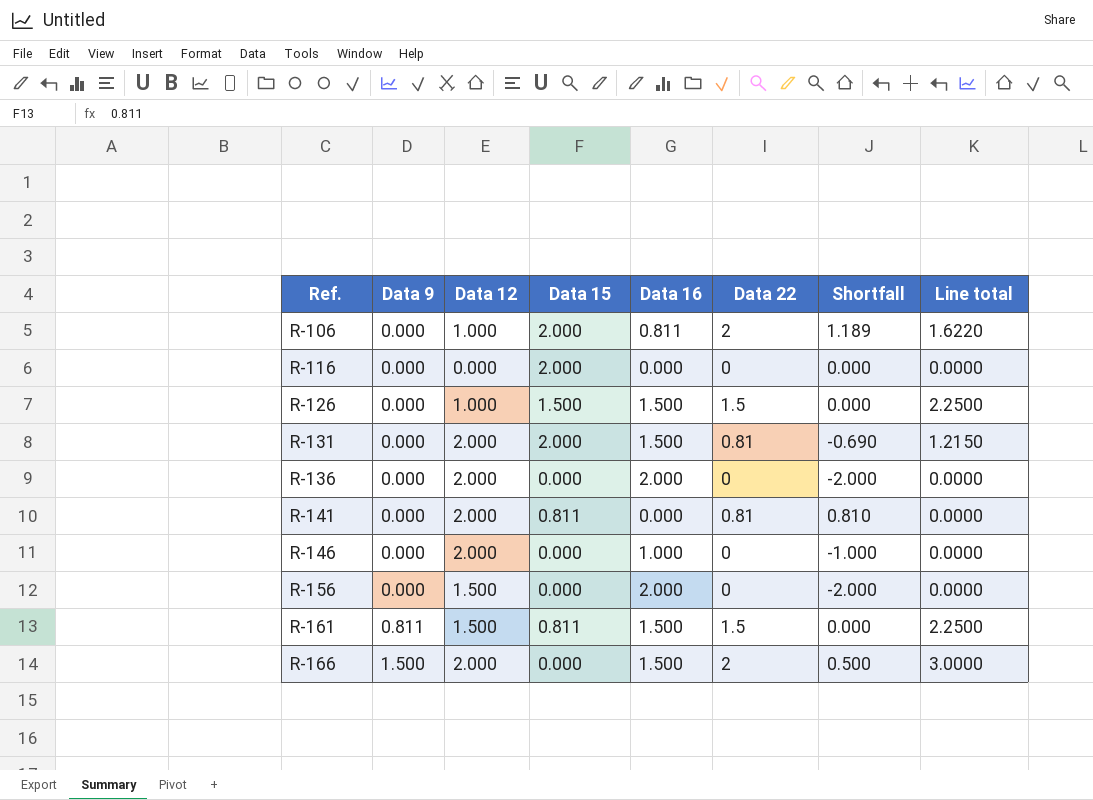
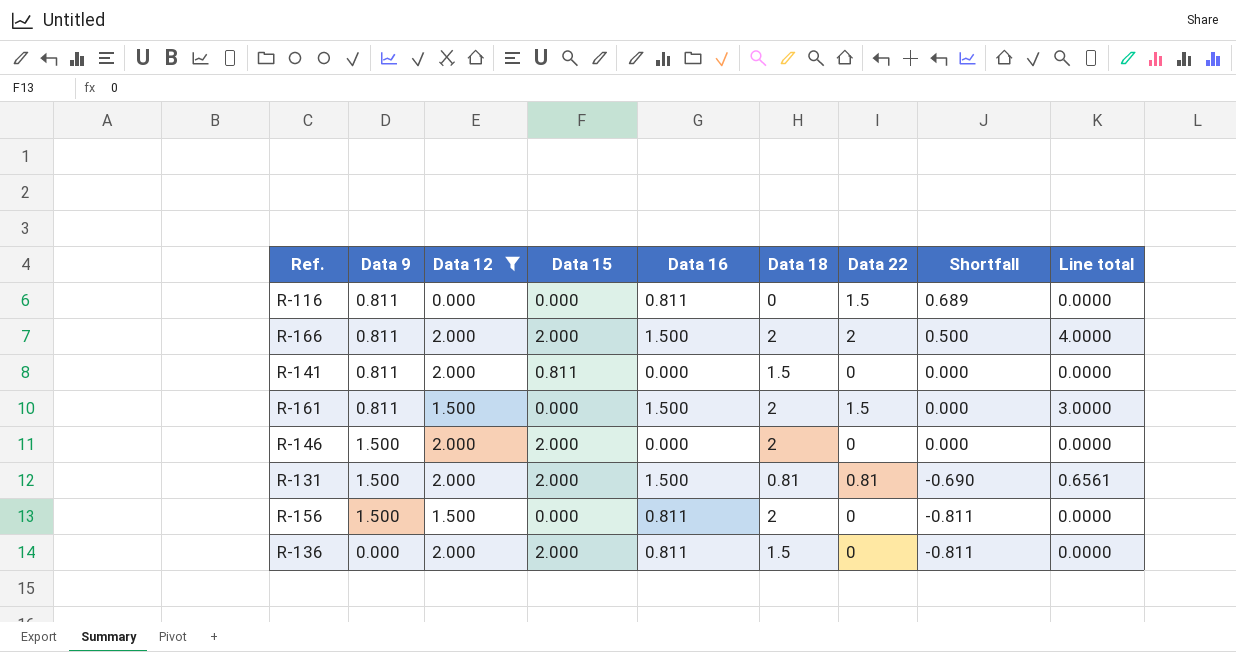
filter: none -> Data 12 != 1.000
row order: Ref. ascending -> Shortfall descending
column Data 18 | position: none -> 6
column Line total | formula: [Data 16] * [Data 22] -> [Data 18] * [Data 22]
R-116 | Data 9: 0.000 -> 0.811
R-116 | Data 15: 2.000 -> 0.000
R-116 | Data 16: 0.000 -> 0.811
R-116 | Data 22: 0 -> 1.5
R-116 | Shortfall: 0.000 -> 0.689
R-166 | Data 9: 1.500 -> 0.811
R-166 | Data 15: 0.000 -> 2.000
R-141 | Data 9: 0.000 -> 0.811
R-141 | Data 22: 0.81 -> 0
R-141 | Shortfall: 0.810 -> 0.000
R-161 | Data 15: 0.811 -> 0.000
R-146 | Data 9: 0.000 -> 1.500
R-146 | Data 15: 0.000 -> 2.000
R-146 | Data 16: 1.000 -> 0.000
R-146 | Shortfall: -1.000 -> 0.000
R-131 | Data 9: 0.000 -> 1.500
R-156 | Data 9: 0.000 -> 1.500
R-156 | Data 16: 2.000 -> 0.811
R-156 | Shortfall: -2.000 -> -0.811
R-136 | Data 15: 0.000 -> 2.000
R-136 | Data 16: 2.000 -> 0.811
R-136 | Shortfall: -2.000 -> -0.811

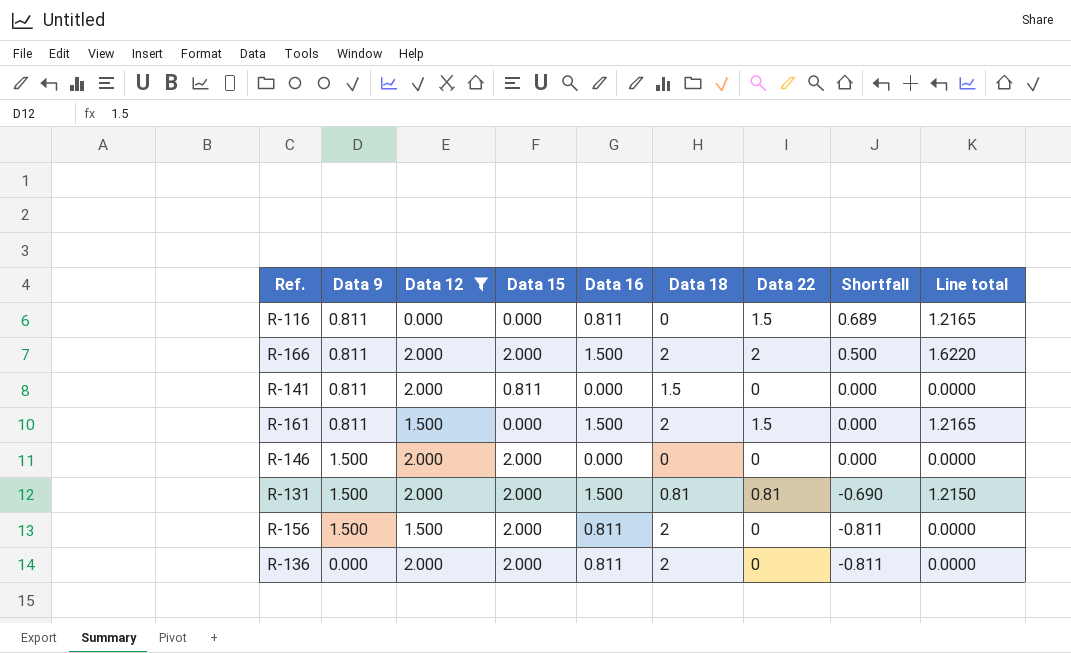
column Line total | formula: [Data 18] * [Data 22] -> [Data 9] * [Data 22]
R-146 | Data 18: 2 -> 0
R-156 | Data 15: 0.000 -> 2.000
R-136 | Data 18: 1.5 -> 2

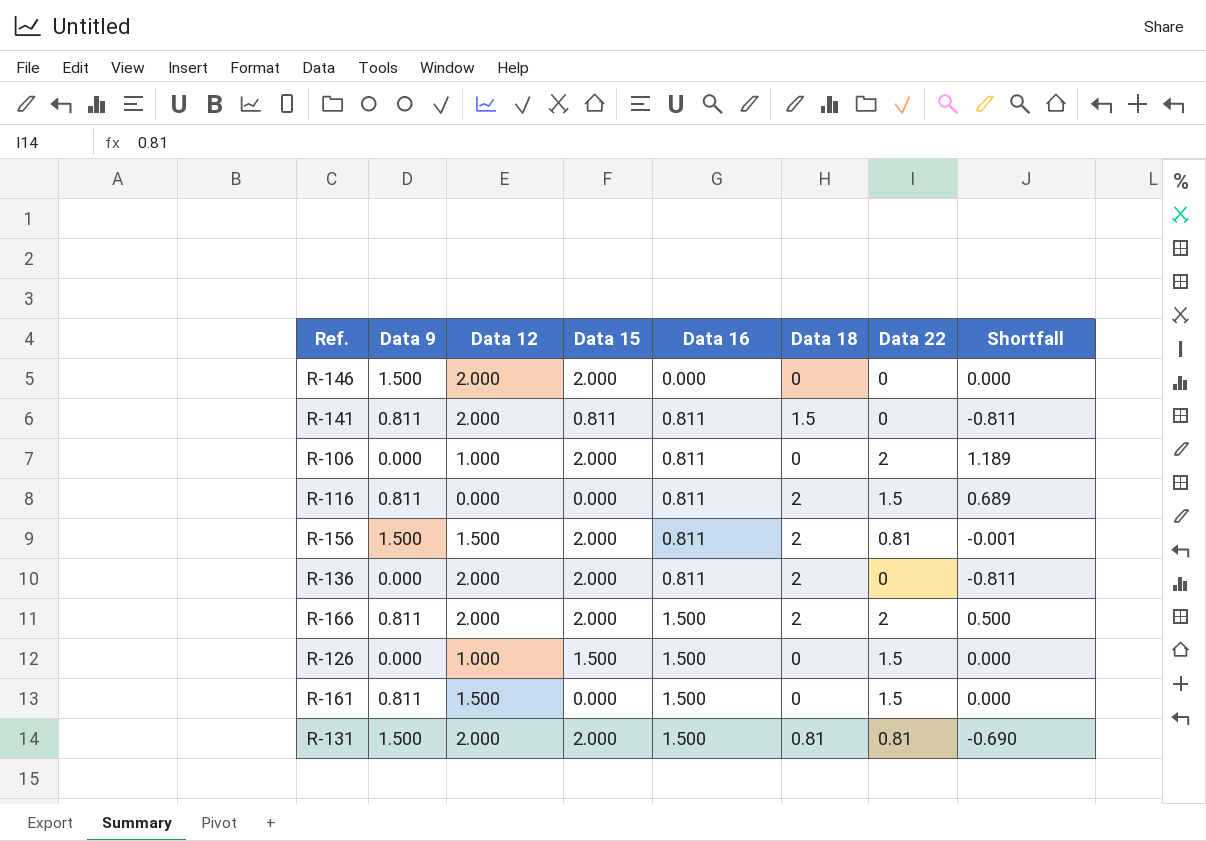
filter: Data 12 != 1.000 -> none
row order: Shortfall descending -> Data 16 ascending
column Line total | formula: [Data 9] * [Data 22] -> none
R-141 | Data 16: 0.000 -> 0.811
R-141 | Shortfall: 0.000 -> -0.811
R-116 | Data 18: 0 -> 2
R-156 | Data 22: 0 -> 0.81
R-156 | Shortfall: -0.811 -> -0.001
R-161 | Data 18: 2 -> 0

